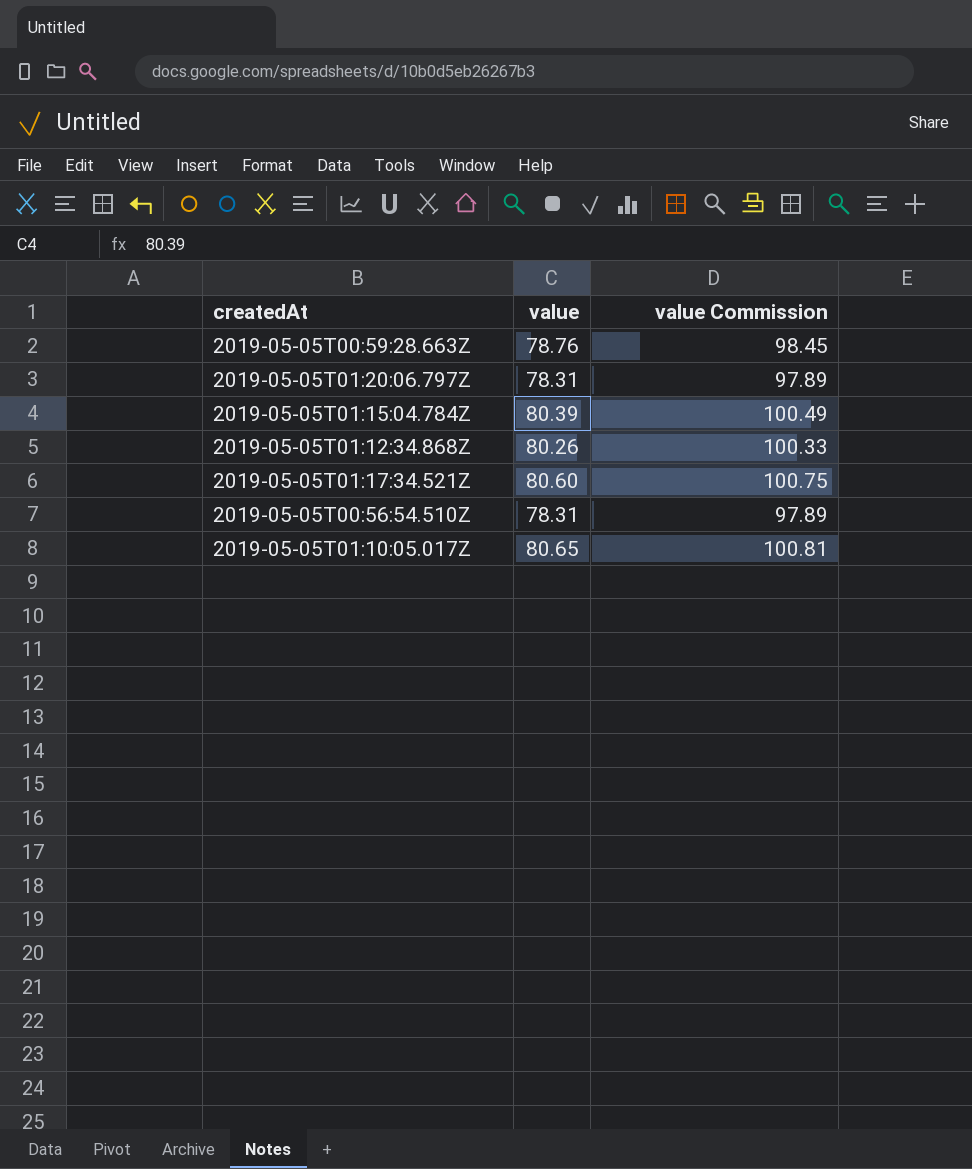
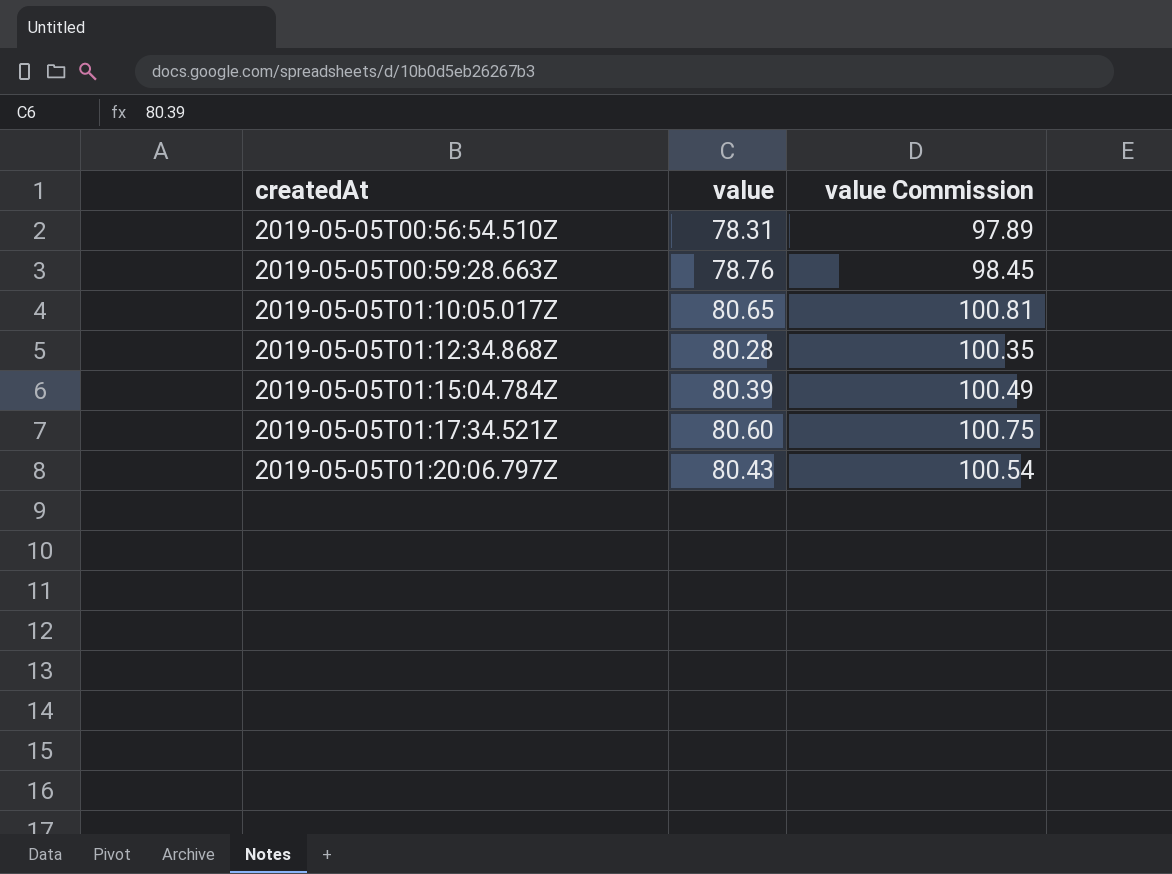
row order: none -> createdAt ascending
2019-05-05T01:12:34.868Z | value: 80.26 -> 80.28
2019-05-05T01:12:34.868Z | value Commission: 100.33 -> 100.35
2019-05-05T01:20:06.797Z | value: 78.31 -> 80.43
2019-05-05T01:20:06.797Z | value Commission: 97.89 -> 100.54

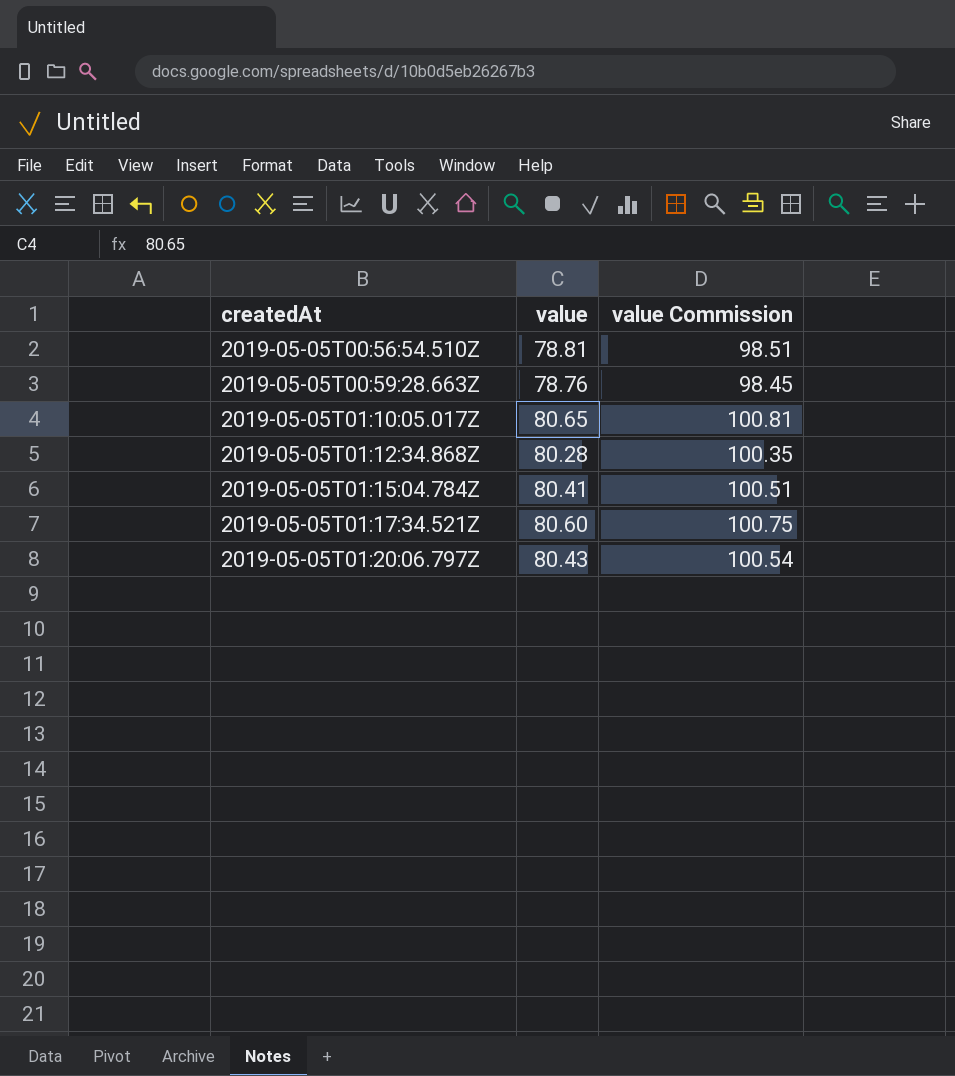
2019-05-05T00:56:54.510Z | value: 78.31 -> 78.81
2019-05-05T00:56:54.510Z | value Commission: 97.89 -> 98.51
2019-05-05T01:15:04.784Z | value: 80.39 -> 80.41
2019-05-05T01:15:04.784Z | value Commission: 100.49 -> 100.51

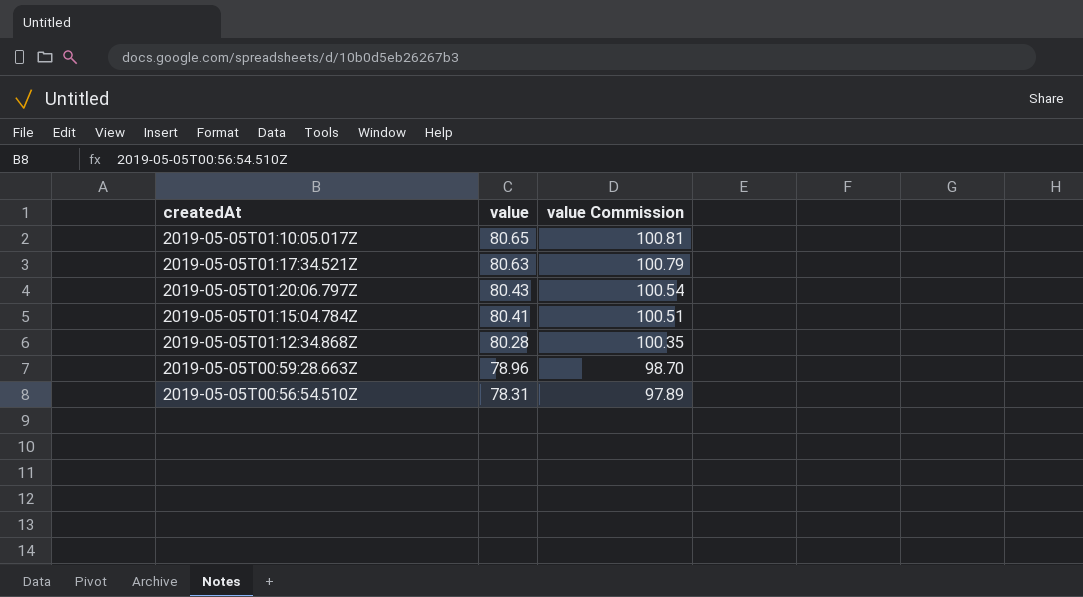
row order: createdAt ascending -> value descending
2019-05-05T01:17:34.521Z | value: 80.60 -> 80.63
2019-05-05T01:17:34.521Z | value Commission: 100.75 -> 100.79
2019-05-05T00:59:28.663Z | value: 78.76 -> 78.96
2019-05-05T00:59:28.663Z | value Commission: 98.45 -> 98.70
2019-05-05T00:56:54.510Z | value: 78.81 -> 78.31
2019-05-05T00:56:54.510Z | value Commission: 98.51 -> 97.89

